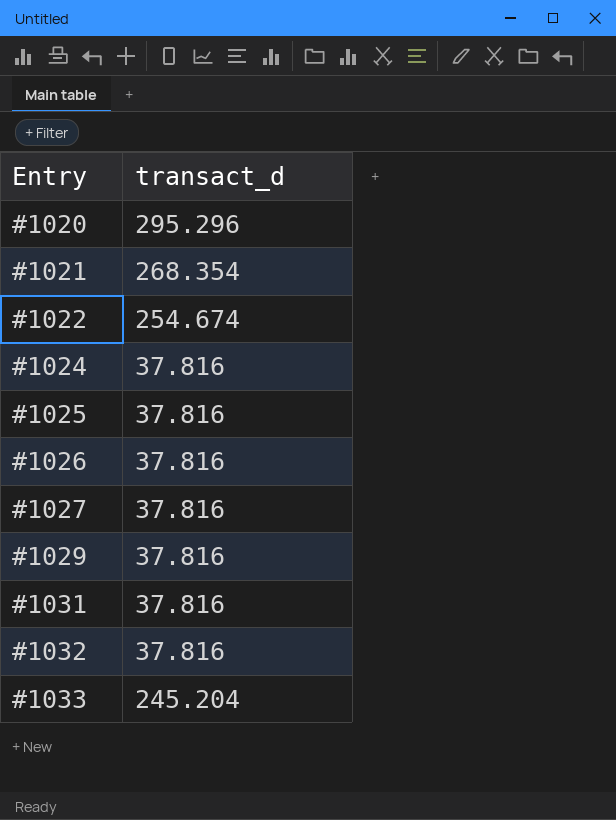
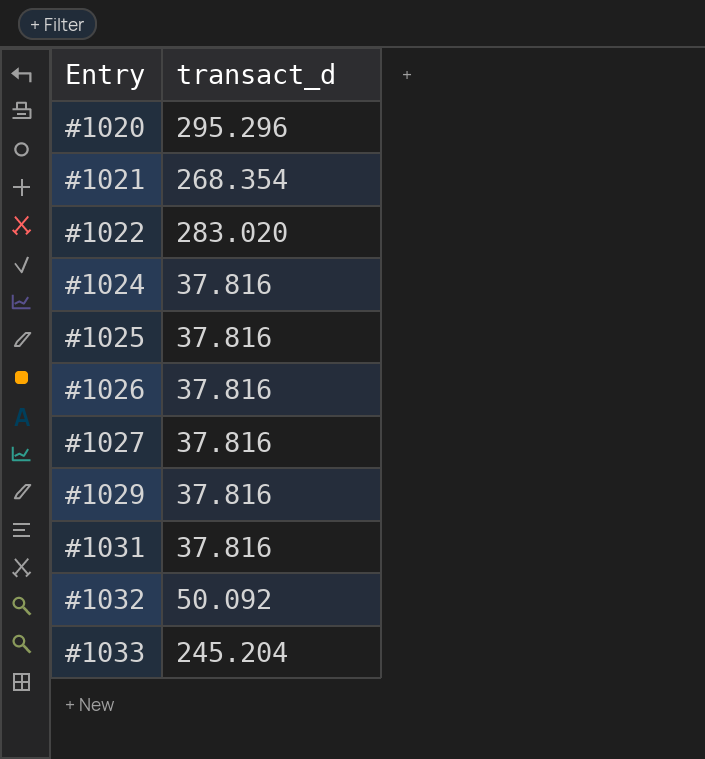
#1022 | transact_d: 254.674 -> 283.020
#1032 | transact_d: 37.816 -> 50.092

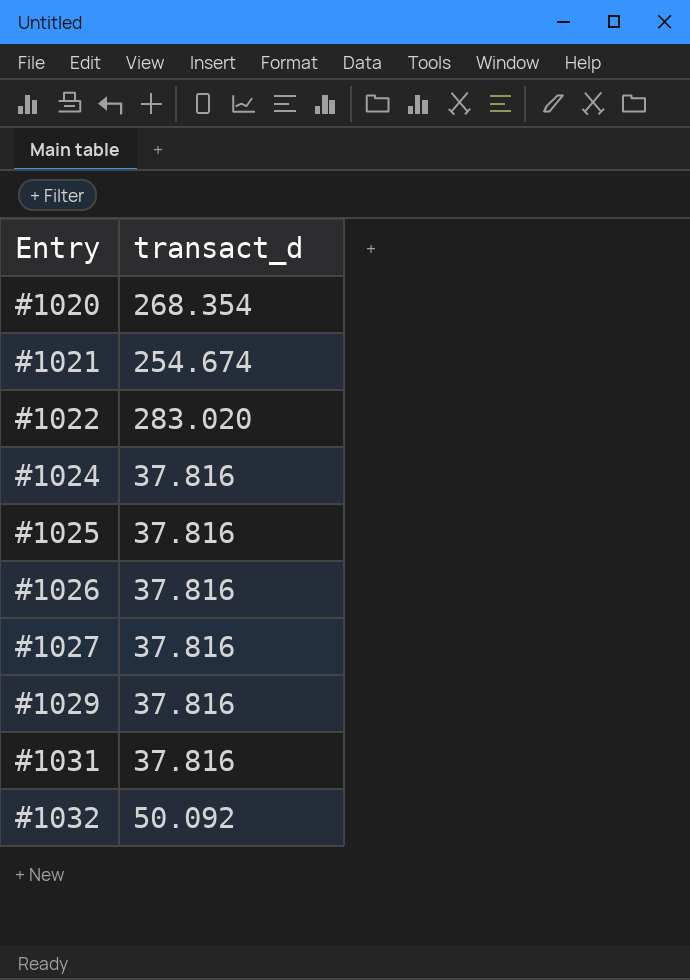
row #1033: 245.204 -> none
#1020 | transact_d: 295.296 -> 268.354
#1021 | transact_d: 268.354 -> 254.674

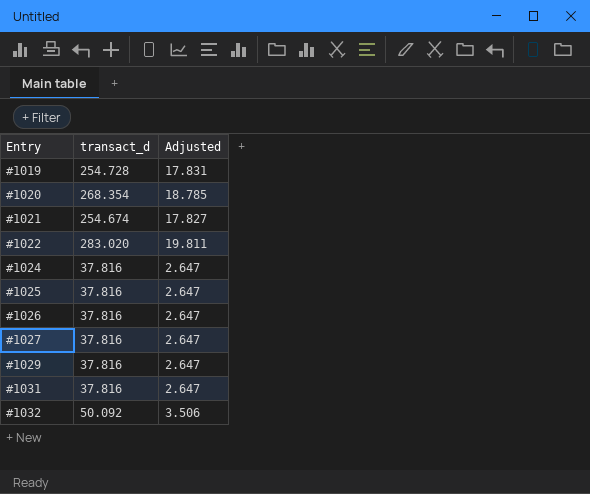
column Adjusted | formula: none -> [transact_d] * 0.07
row #1019: none -> 254.728 | 17.831

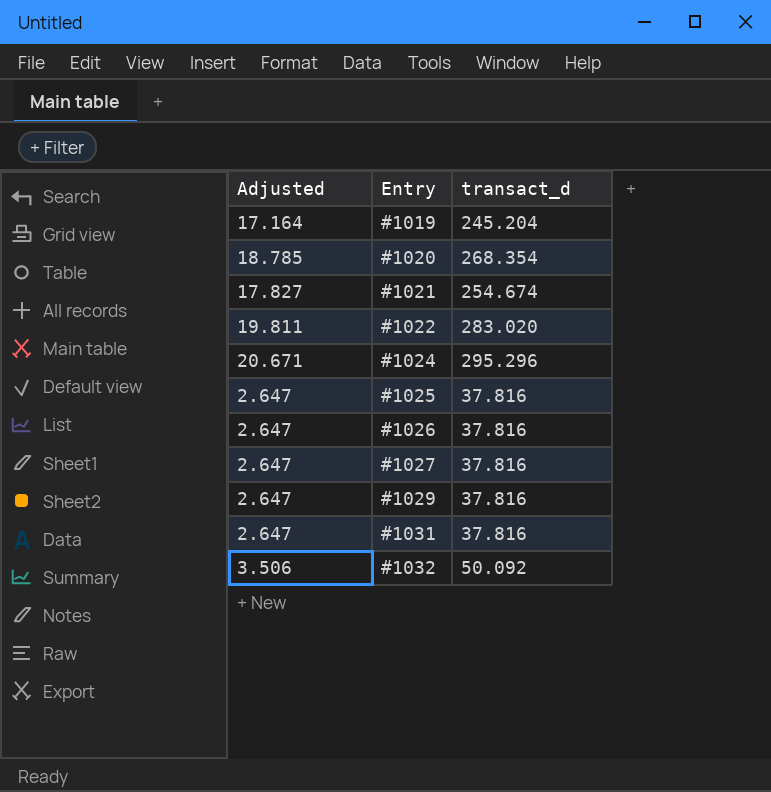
column Adjusted | position: 3 -> 1
#1019 | Adjusted: 17.831 -> 17.164
#1019 | transact_d: 254.728 -> 245.204
#1024 | Adjusted: 2.647 -> 20.671
#1024 | transact_d: 37.816 -> 295.296

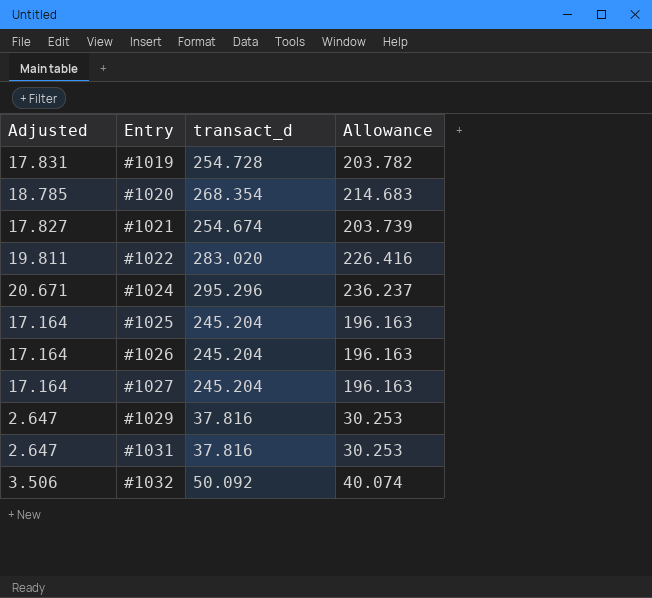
column Allowance | formula: none -> [transact_d] * 0.8
#1019 | Adjusted: 17.164 -> 17.831
#1019 | transact_d: 245.204 -> 254.728
#1025 | Adjusted: 2.647 -> 17.164
#1025 | transact_d: 37.816 -> 245.204
#1026 | Adjusted: 2.647 -> 17.164
#1026 | transact_d: 37.816 -> 245.204
#1027 | Adjusted: 2.647 -> 17.164
#1027 | transact_d: 37.816 -> 245.204

